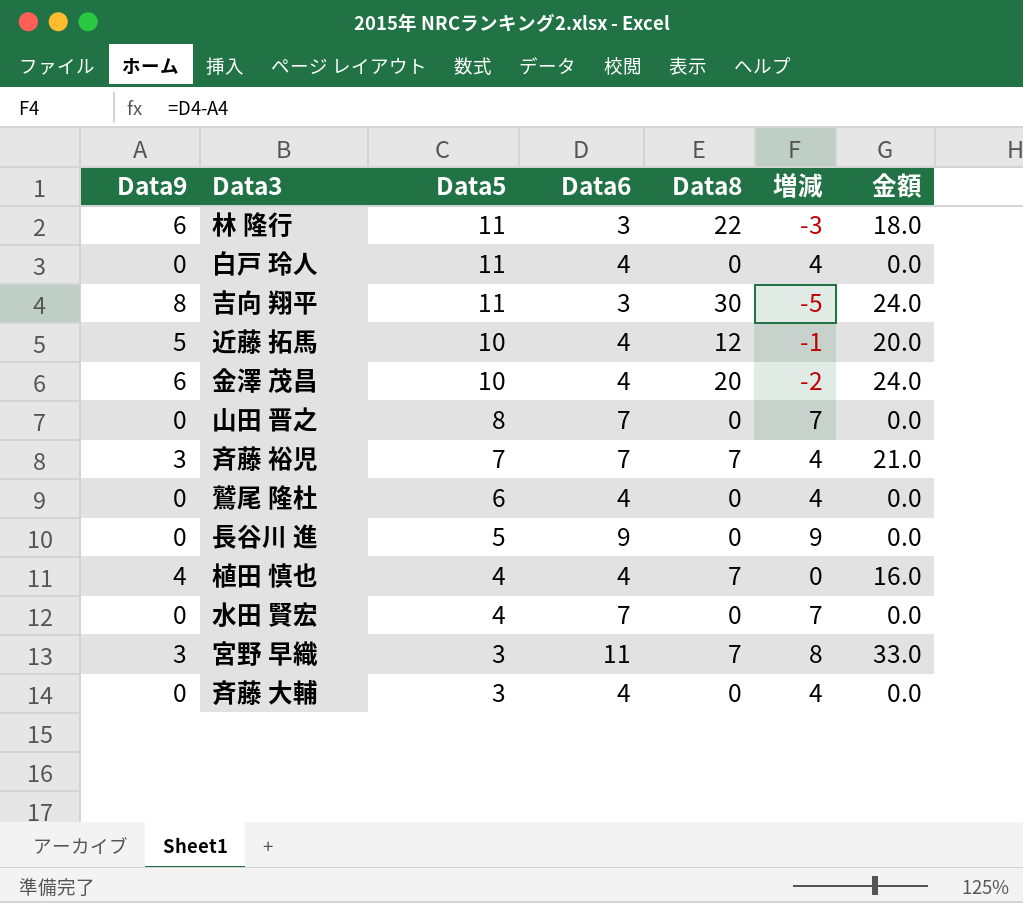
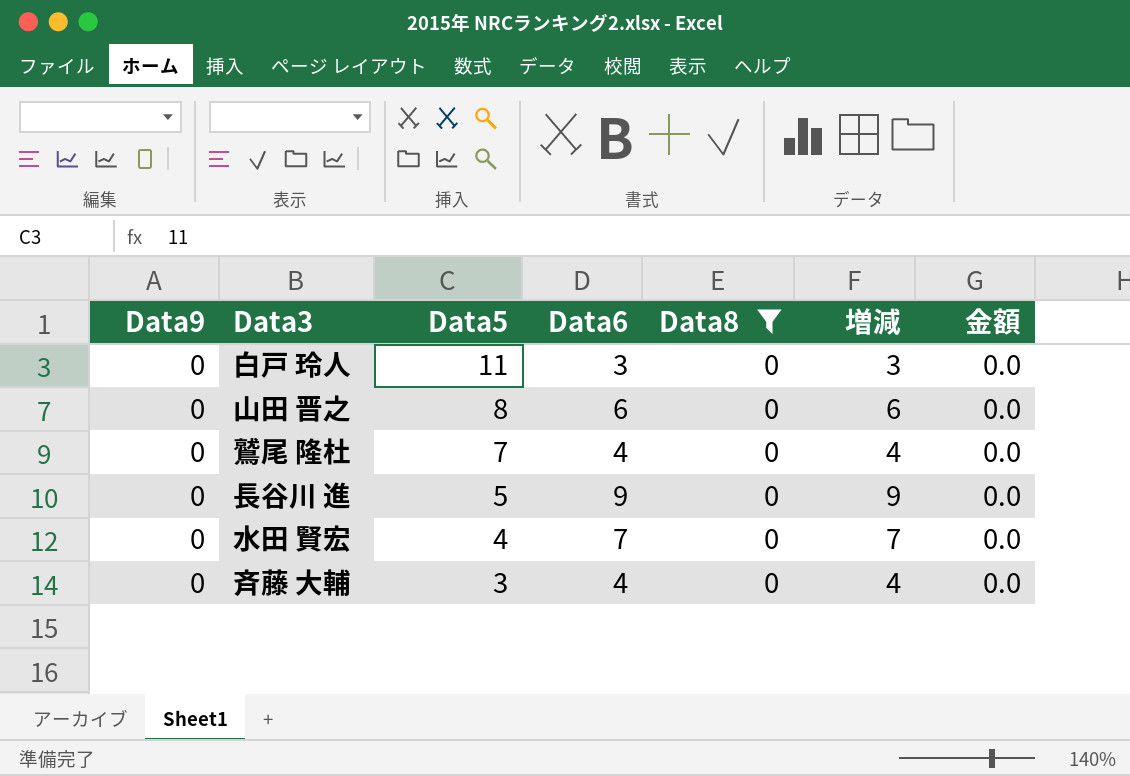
filter: none -> Data8 = 0
白戸 玲人 | Data6: 4 -> 3
白戸 玲人 | 増減: 4 -> 3
山田 晋之 | Data6: 7 -> 6
山田 晋之 | 増減: 7 -> 6
鷲尾 隆杜 | Data5: 6 -> 7

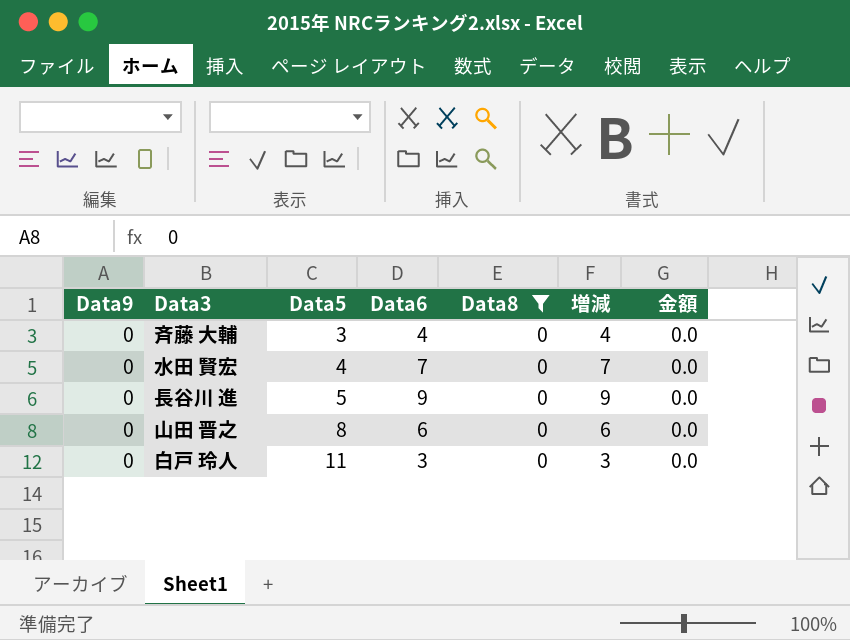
row order: Data5 descending -> Data5 ascending
row 鷲尾 隆杜: 0 | 7 | 4 | 0 | 4 | 0.0 -> none

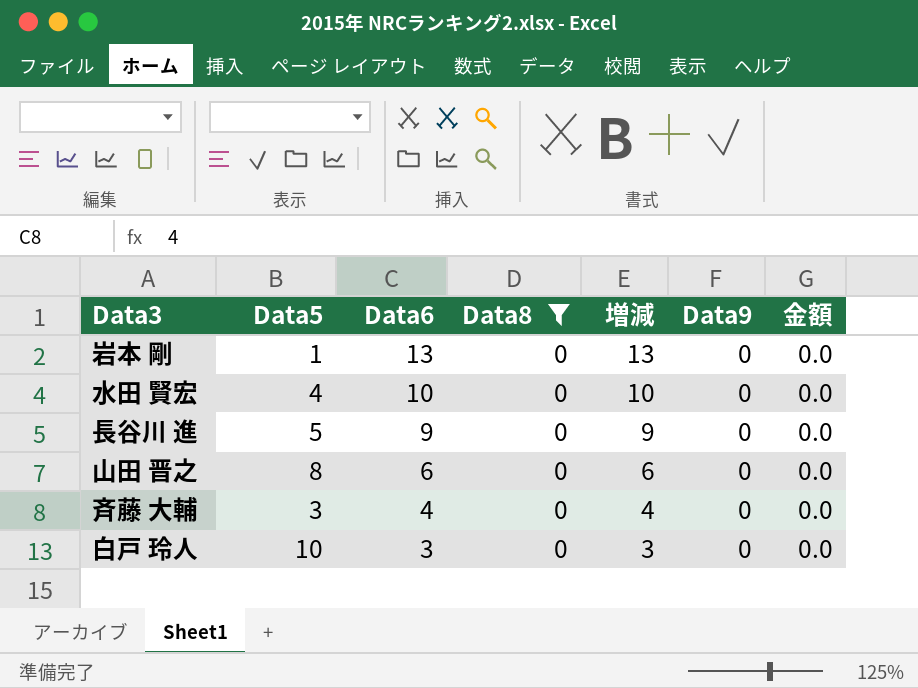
row order: Data5 ascending -> Data6 descending
column Data9 | position: 1 -> 6
row 岩本 剛: none -> 1 | 13 | 0 | 13 | 0 | 0.0
水田 賢宏 | Data6: 7 -> 10
水田 賢宏 | 増減: 7 -> 10
白戸 玲人 | Data5: 11 -> 10

